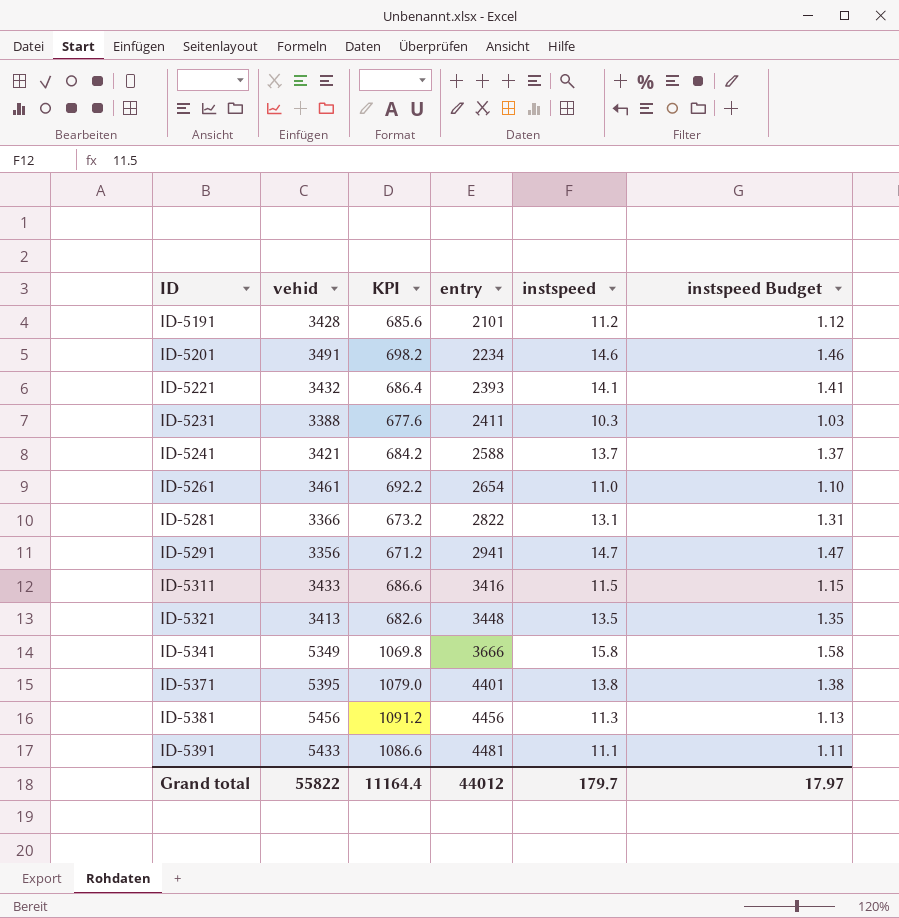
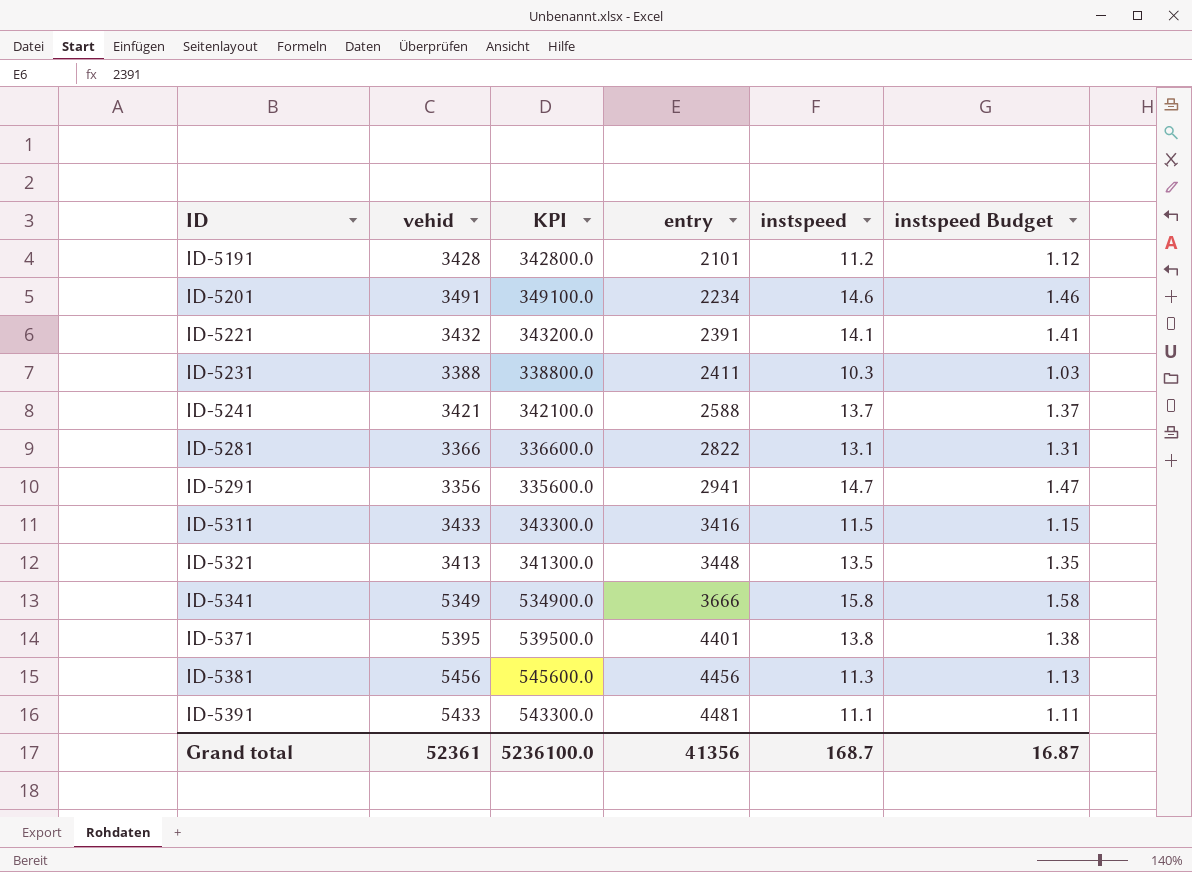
column KPI | formula: [vehid] * 0.2 -> [vehid] * 100
row ID-5261: 3461 | 692.2 | 2654 | 11.0 | 1.10 -> none
ID-5221 | entry: 2393 -> 2391
Grand total | vehid: 55822 -> 52361
Grand total | KPI: 11164.4 -> 5236100.0
Grand total | entry: 44012 -> 41356
Grand total | instspeed: 179.7 -> 168.7
Grand total | instspeed Budget: 17.97 -> 16.87

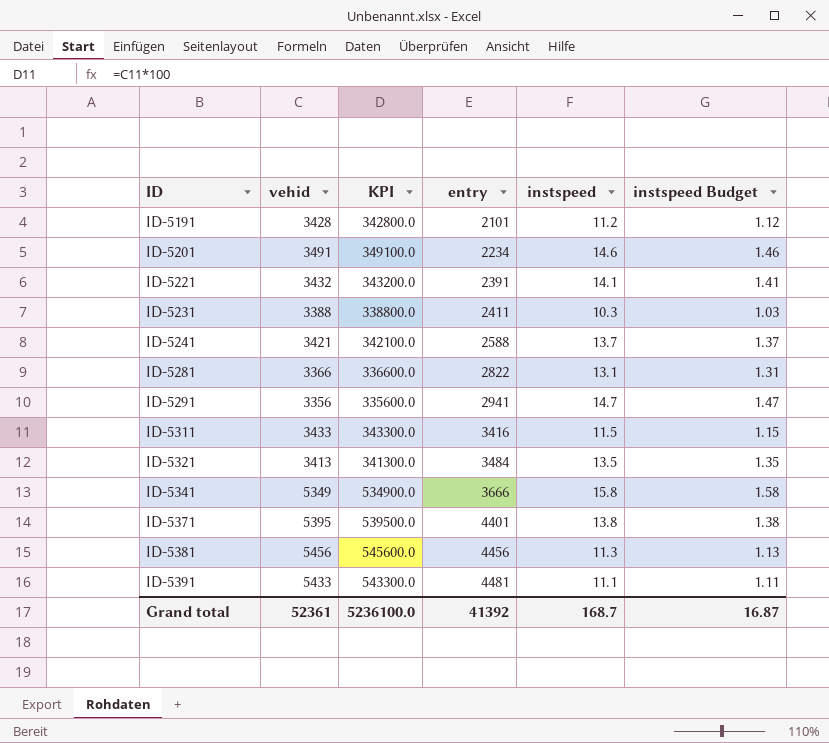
ID-5321 | entry: 3448 -> 3484
Grand total | entry: 41356 -> 41392

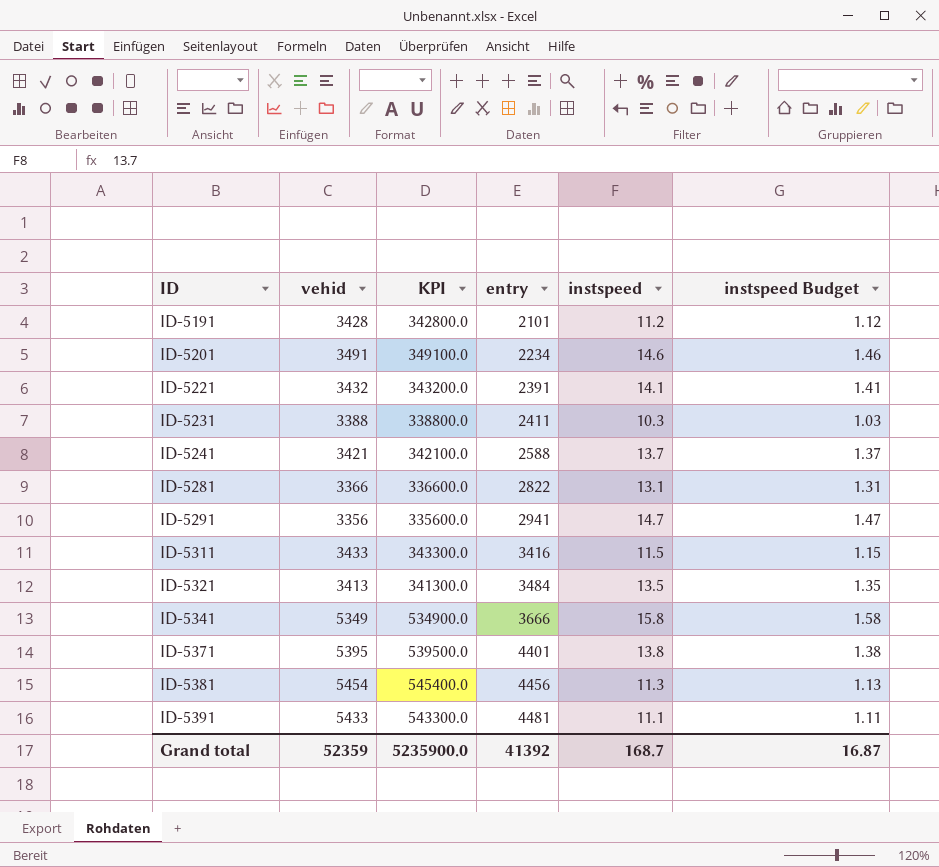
ID-5381 | vehid: 5456 -> 5454
ID-5381 | KPI: 545600.0 -> 545400.0
Grand total | vehid: 52361 -> 52359
Grand total | KPI: 5236100.0 -> 5235900.0

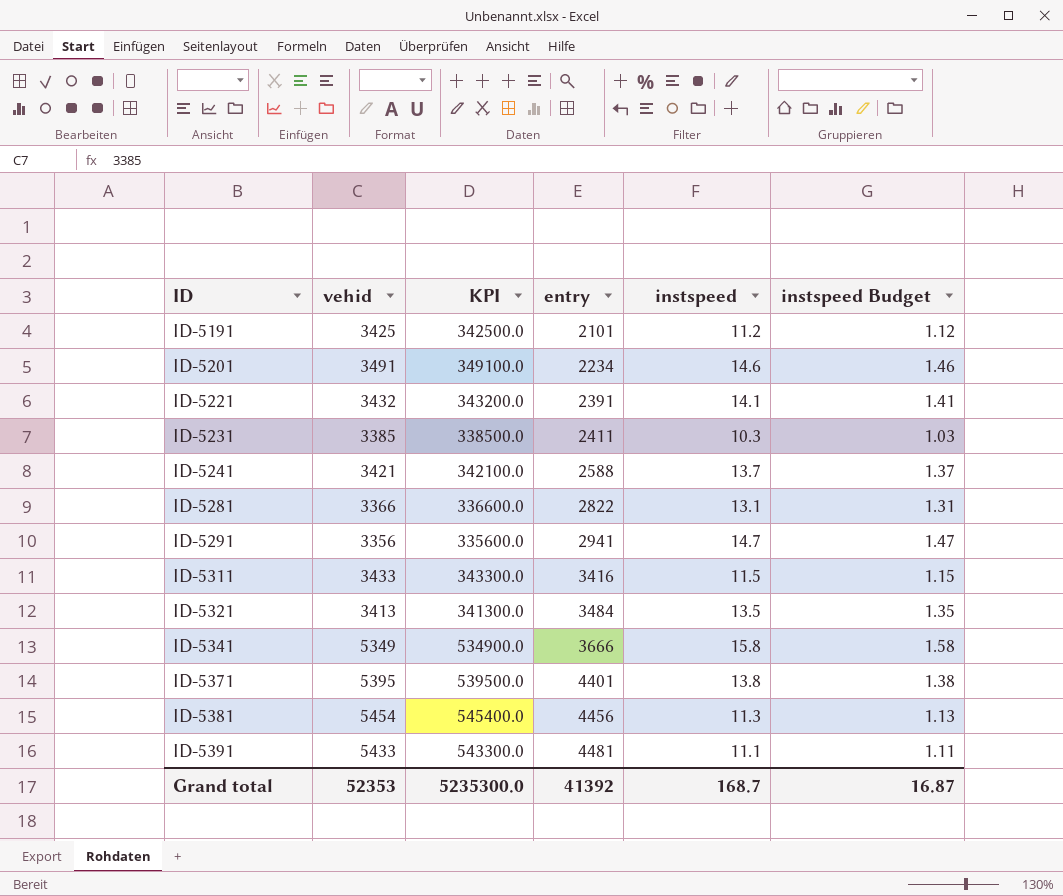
ID-5191 | vehid: 3428 -> 3425
ID-5191 | KPI: 342800.0 -> 342500.0
ID-5231 | vehid: 3388 -> 3385
ID-5231 | KPI: 338800.0 -> 338500.0
Grand total | vehid: 52359 -> 52353
Grand total | KPI: 5235900.0 -> 5235300.0

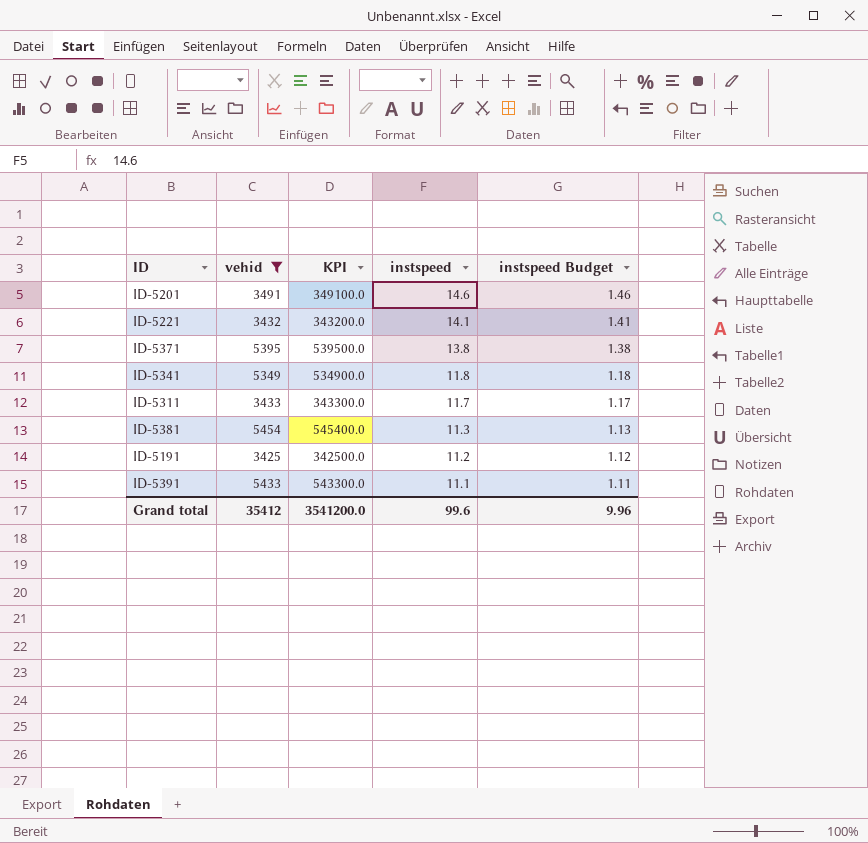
filter: none -> vehid >= 3425
row order: ID ascending -> instspeed descending
column entry | position: 4 -> none
ID-5341 | instspeed: 15.8 -> 11.8
ID-5341 | instspeed Budget: 1.58 -> 1.18
ID-5311 | instspeed: 11.5 -> 11.7
ID-5311 | instspeed Budget: 1.15 -> 1.17
Grand total | vehid: 52353 -> 35412
Grand total | KPI: 5235300.0 -> 3541200.0
Grand total | instspeed: 168.7 -> 99.6
Grand total | instspeed Budget: 16.87 -> 9.96

